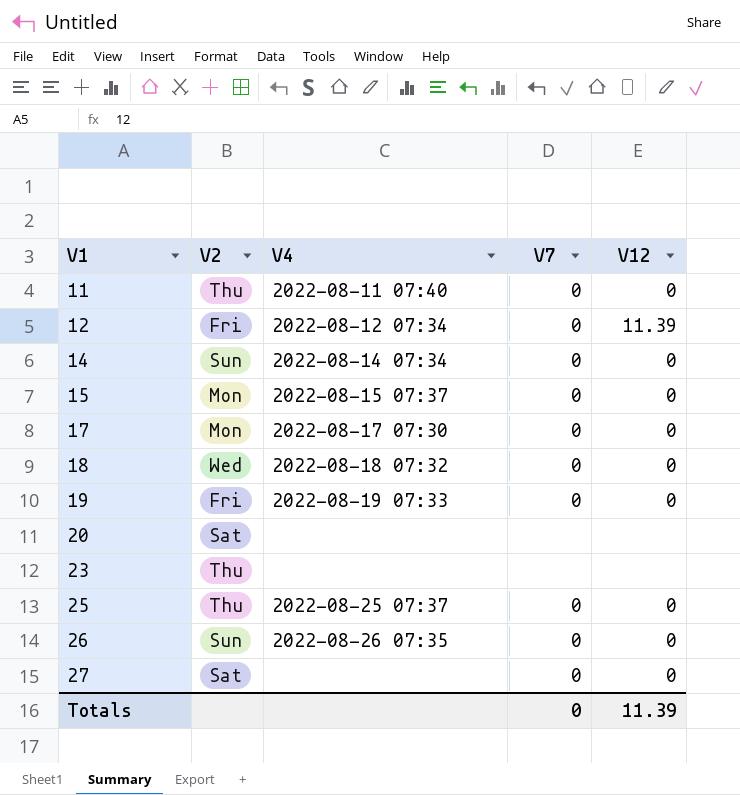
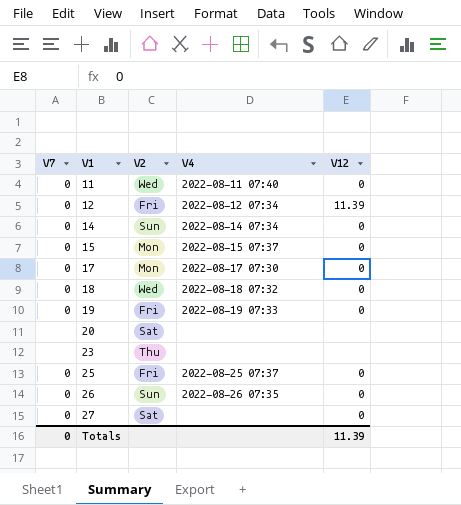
column V7 | position: 4 -> 1
11 | V2: Thu -> Wed
25 | V2: Thu -> Fri

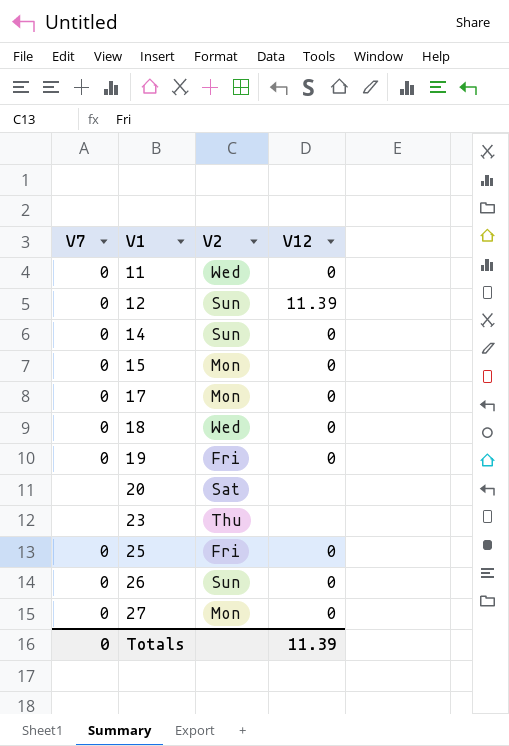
column V4 | position: 4 -> none
12 | V2: Fri -> Sun
27 | V2: Sat -> Mon

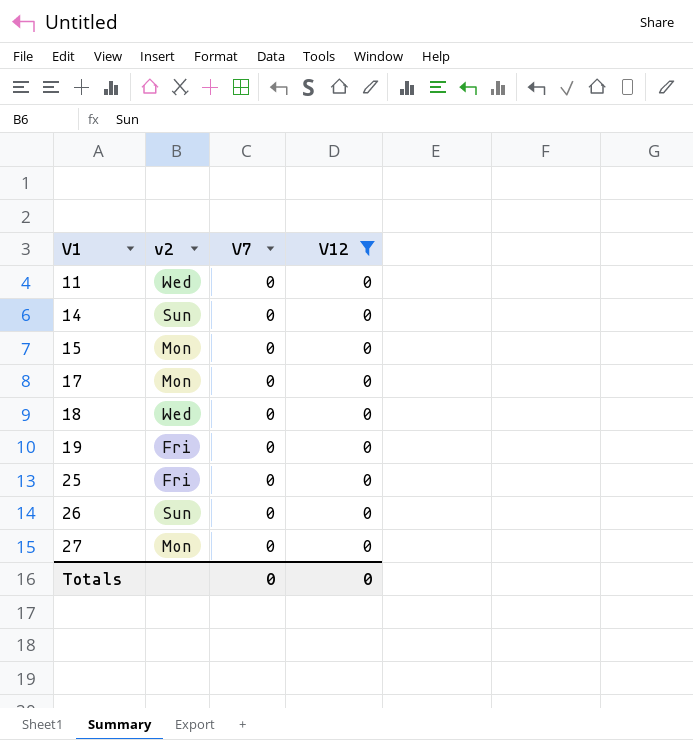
filter: none -> V12 = 0
column name: V2 -> v2
column V7 | position: 1 -> 3
Totals | V12: 11.39 -> 0

